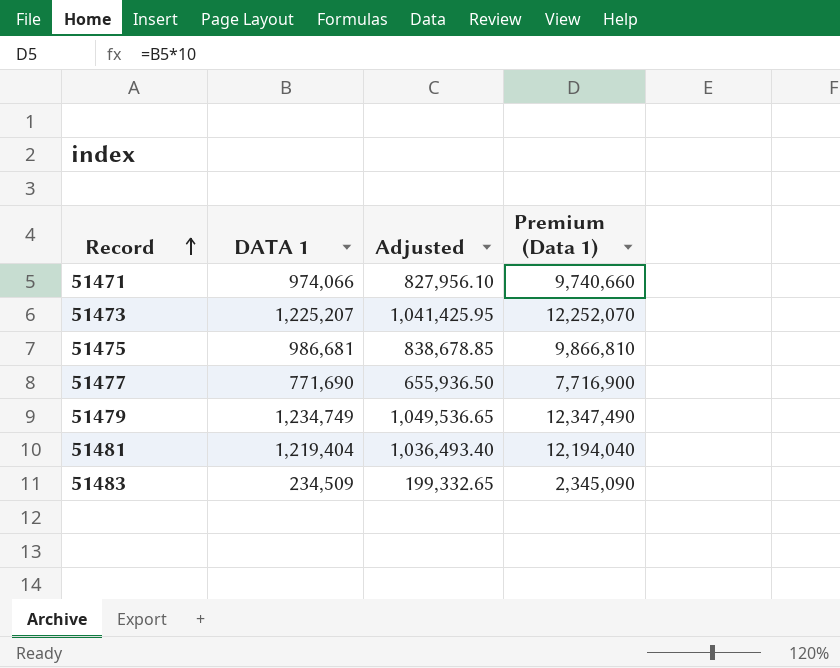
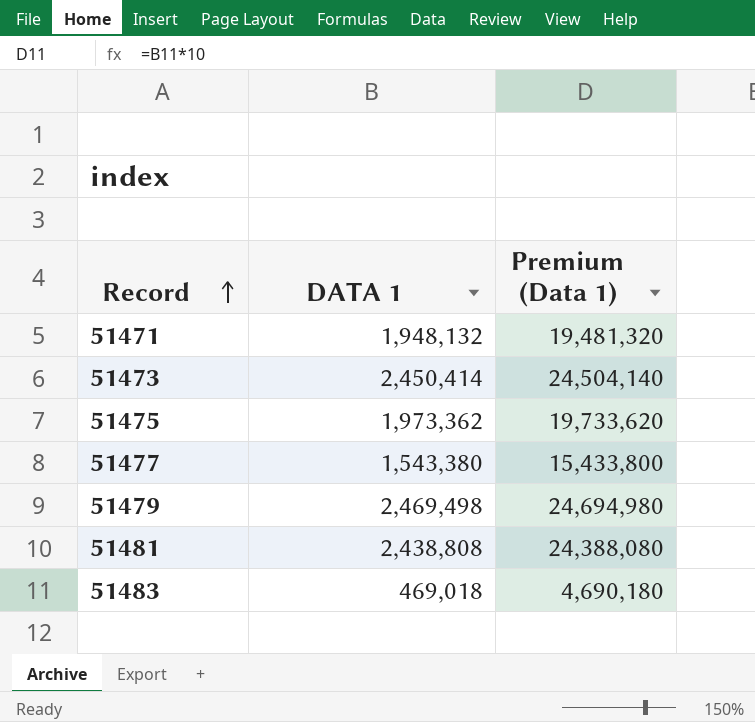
column Adjusted | formula: [DATA 1] * 0.85 -> none
51471 | DATA 1: 974,066 -> 1,948,132
51471 | Premium (Data 1): 9,740,660 -> 19,481,320
51473 | DATA 1: 1,225,207 -> 2,450,414
51473 | Premium (Data 1): 12,252,070 -> 24,504,140
51475 | DATA 1: 986,681 -> 1,973,362
51475 | Premium (Data 1): 9,866,810 -> 19,733,620
51477 | DATA 1: 771,690 -> 1,543,380
51477 | Premium (Data 1): 7,716,900 -> 15,433,800
51479 | DATA 1: 1,234,749 -> 2,469,498
51479 | Premium (Data 1): 12,347,490 -> 24,694,980
51481 | DATA 1: 1,219,404 -> 2,438,808
51481 | Premium (Data 1): 12,194,040 -> 24,388,080
51483 | DATA 1: 234,509 -> 469,018
51483 | Premium (Data 1): 2,345,090 -> 4,690,180

